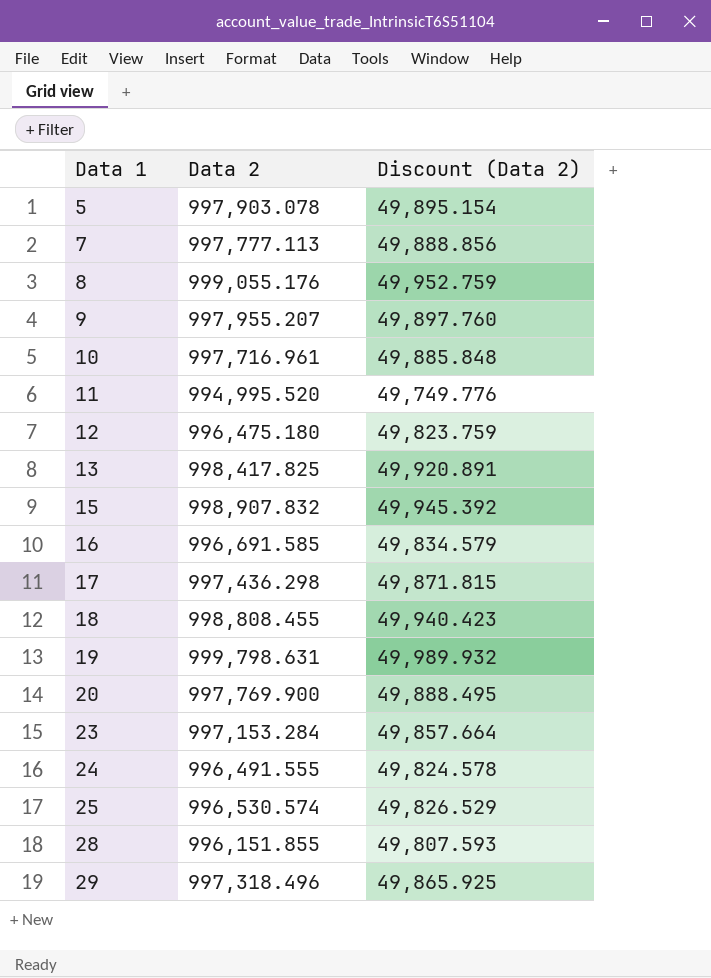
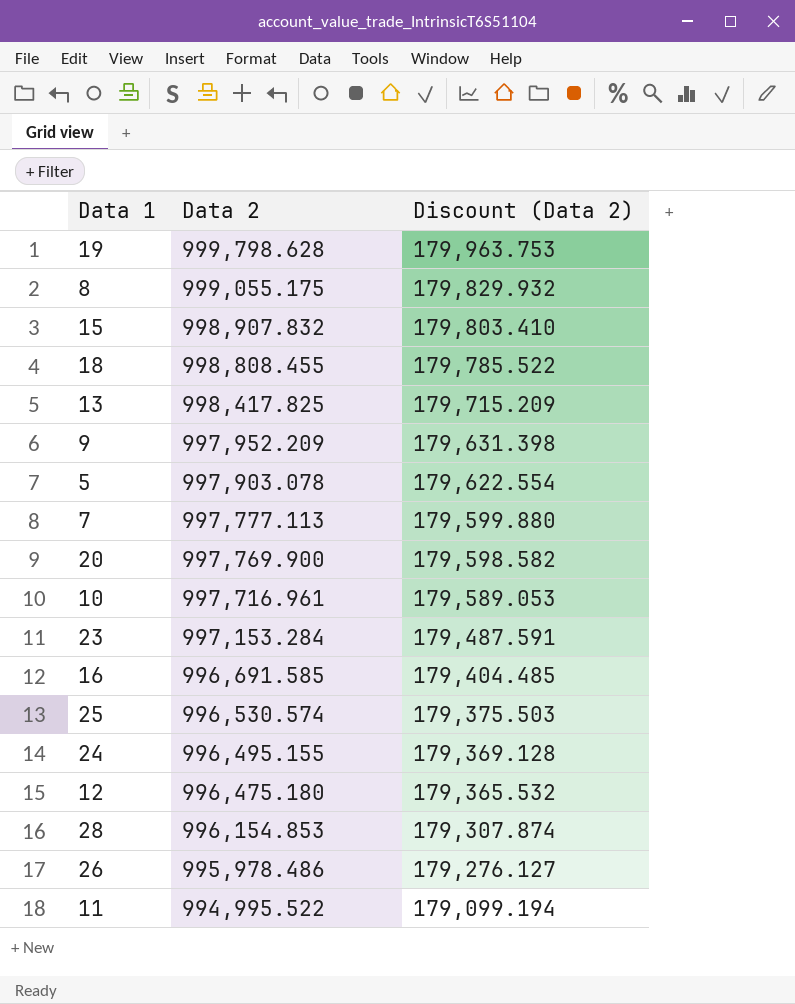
row order: Data 1 ascending -> Data 2 descending
column Discount (Data 2) | formula: [Data 2] * 0.05 -> [Data 2] * 0.18
row 17: 997,436.298 | 49,871.815 -> none
row 29: 997,318.496 | 49,865.925 -> none
19 | Data 2: 999,798.631 -> 999,798.628
8 | Data 2: 999,055.176 -> 999,055.175
9 | Data 2: 997,955.207 -> 997,952.209
24 | Data 2: 996,491.555 -> 996,495.155
28 | Data 2: 996,151.855 -> 996,154.853
row 26: none -> 995,978.486 | 179,276.127
11 | Data 2: 994,995.520 -> 994,995.522

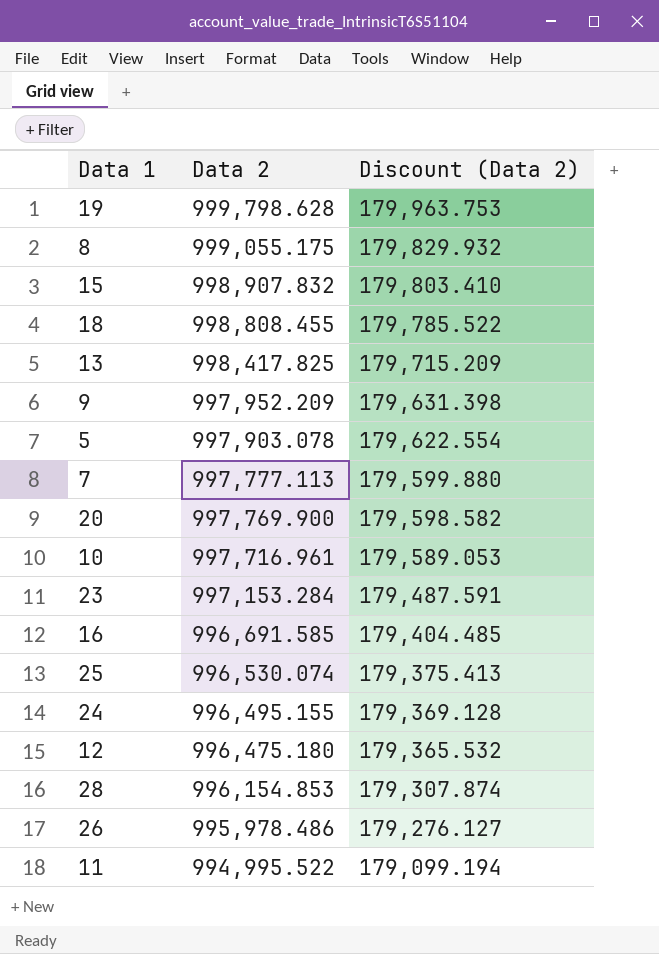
25 | Data 2: 996,530.574 -> 996,530.074
25 | Discount (Data 2): 179,375.503 -> 179,375.413

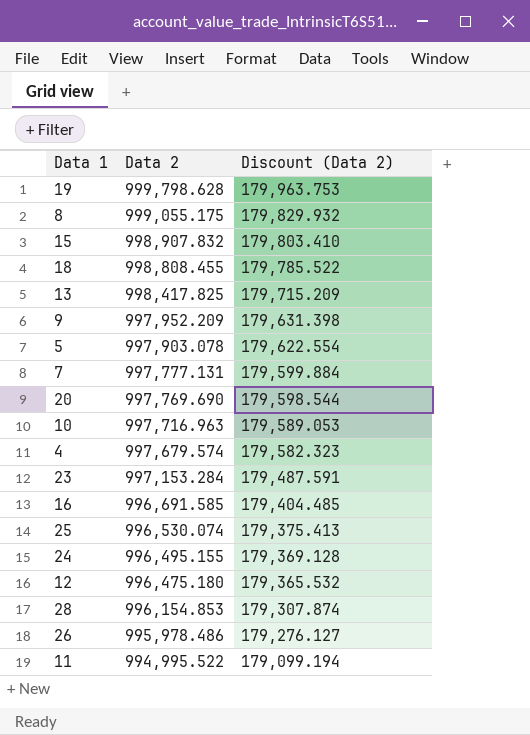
7 | Data 2: 997,777.113 -> 997,777.131
7 | Discount (Data 2): 179,599.880 -> 179,599.884
20 | Data 2: 997,769.900 -> 997,769.690
20 | Discount (Data 2): 179,598.582 -> 179,598.544
10 | Data 2: 997,716.961 -> 997,716.963
row 4: none -> 997,679.574 | 179,582.323

